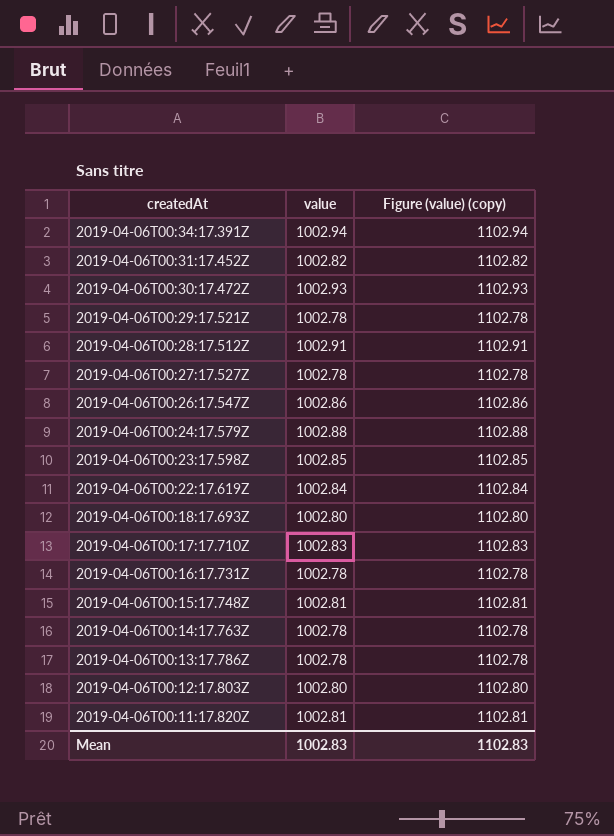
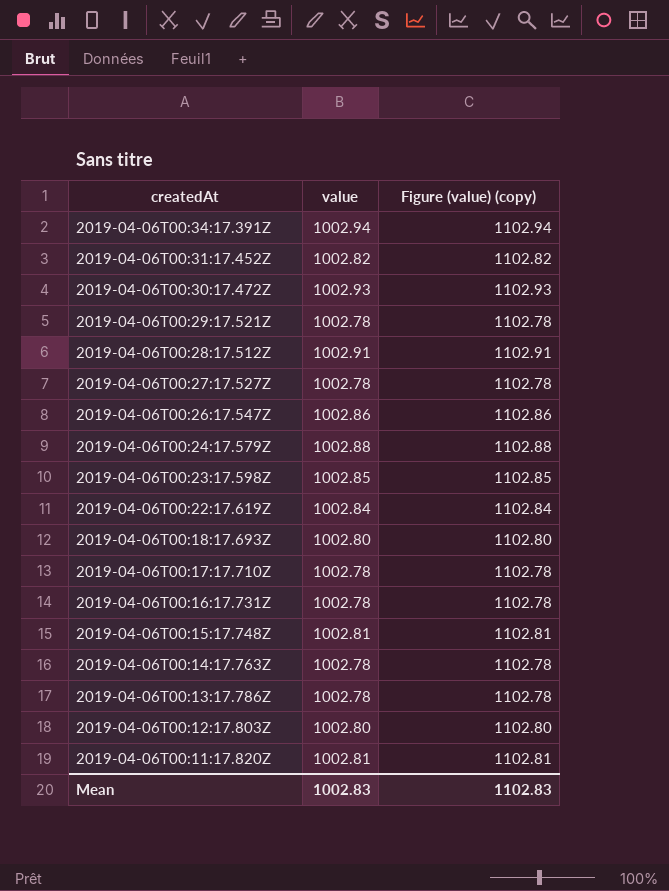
2019-04-06T00:17:17.710Z | value: 1002.83 -> 1002.78
2019-04-06T00:17:17.710Z | Figure (value) (copy): 1102.83 -> 1102.78

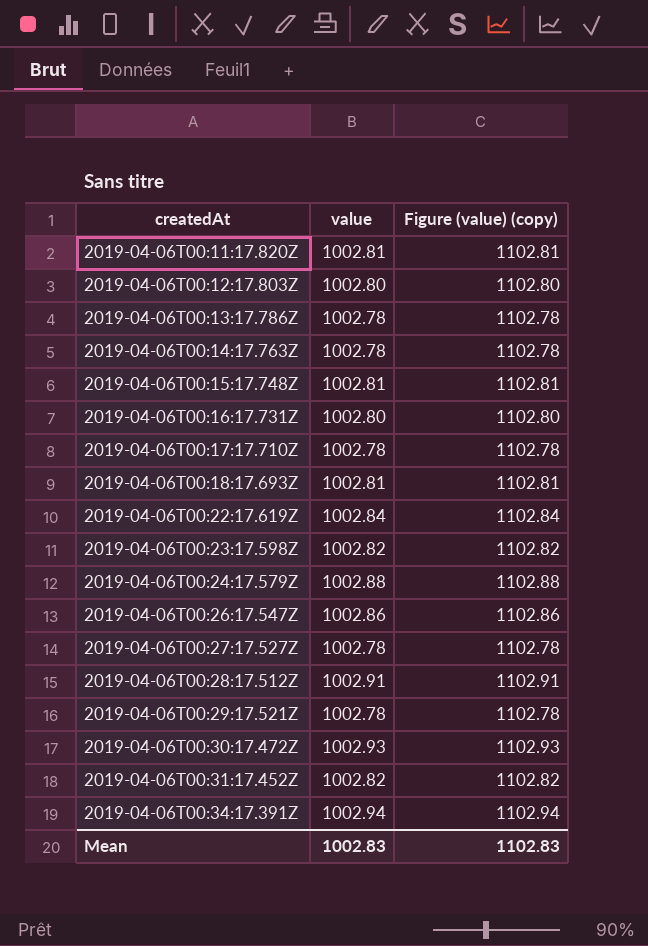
row order: createdAt descending -> createdAt ascending
2019-04-06T00:16:17.731Z | value: 1002.78 -> 1002.80
2019-04-06T00:16:17.731Z | Figure (value) (copy): 1102.78 -> 1102.80
2019-04-06T00:18:17.693Z | value: 1002.80 -> 1002.81
2019-04-06T00:18:17.693Z | Figure (value) (copy): 1102.80 -> 1102.81
2019-04-06T00:23:17.598Z | value: 1002.85 -> 1002.82
2019-04-06T00:23:17.598Z | Figure (value) (copy): 1102.85 -> 1102.82

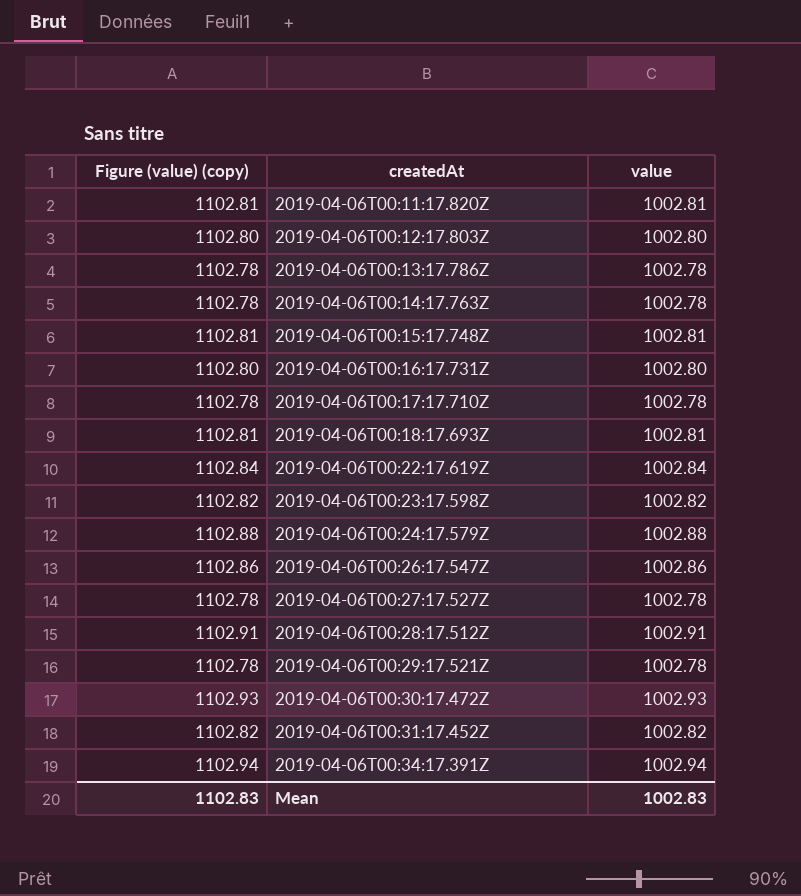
column Figure (value) (copy) | position: 3 -> 1

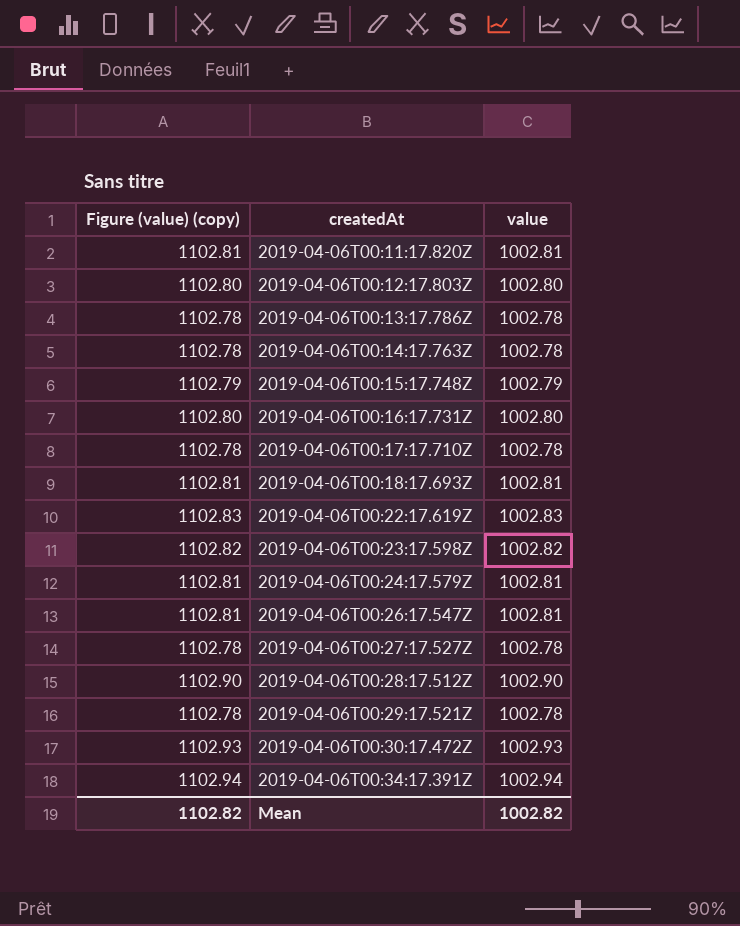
row 2019-04-06T00:31:17.452Z: 1102.82 | 1002.82 -> none
2019-04-06T00:15:17.748Z | Figure (value) (copy): 1102.81 -> 1102.79
2019-04-06T00:15:17.748Z | value: 1002.81 -> 1002.79
2019-04-06T00:22:17.619Z | Figure (value) (copy): 1102.84 -> 1102.83
2019-04-06T00:22:17.619Z | value: 1002.84 -> 1002.83
2019-04-06T00:24:17.579Z | Figure (value) (copy): 1102.88 -> 1102.81
2019-04-06T00:24:17.579Z | value: 1002.88 -> 1002.81
2019-04-06T00:26:17.547Z | Figure (value) (copy): 1102.86 -> 1102.81
2019-04-06T00:26:17.547Z | value: 1002.86 -> 1002.81
2019-04-06T00:28:17.512Z | Figure (value) (copy): 1102.91 -> 1102.90
2019-04-06T00:28:17.512Z | value: 1002.91 -> 1002.90
Mean | Figure (value) (copy): 1102.83 -> 1102.82
Mean | value: 1002.83 -> 1002.82

